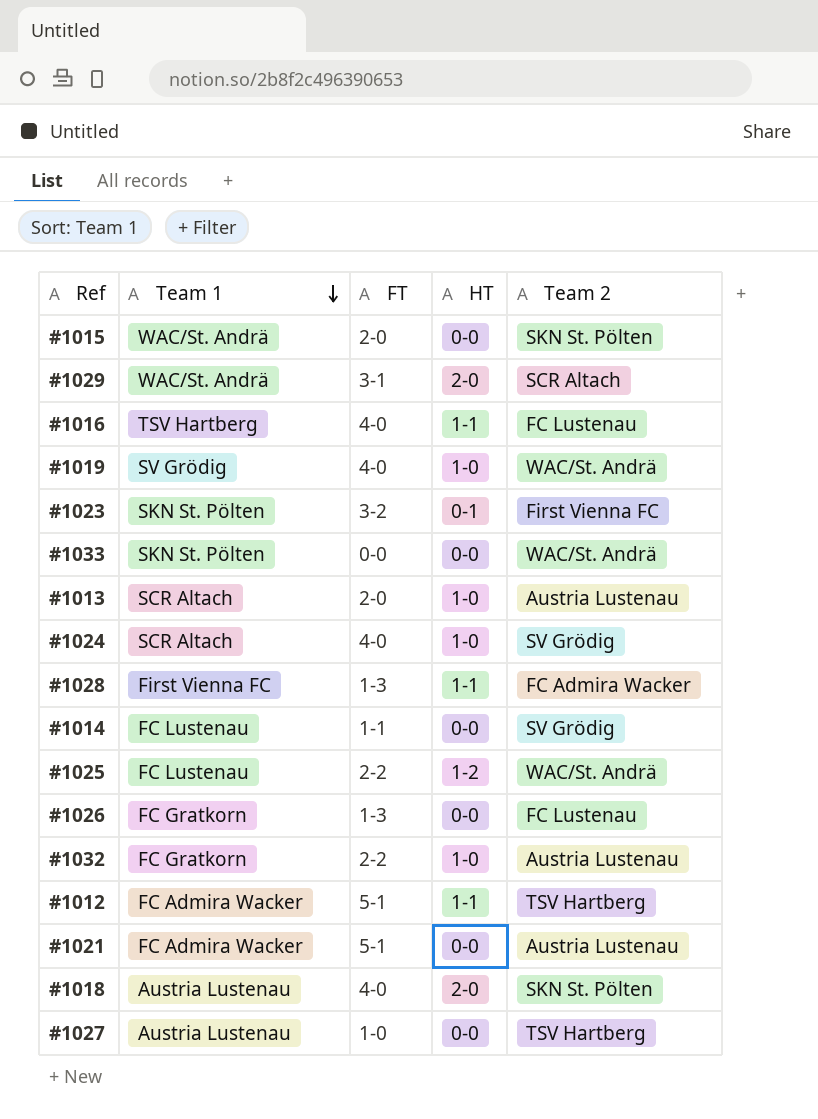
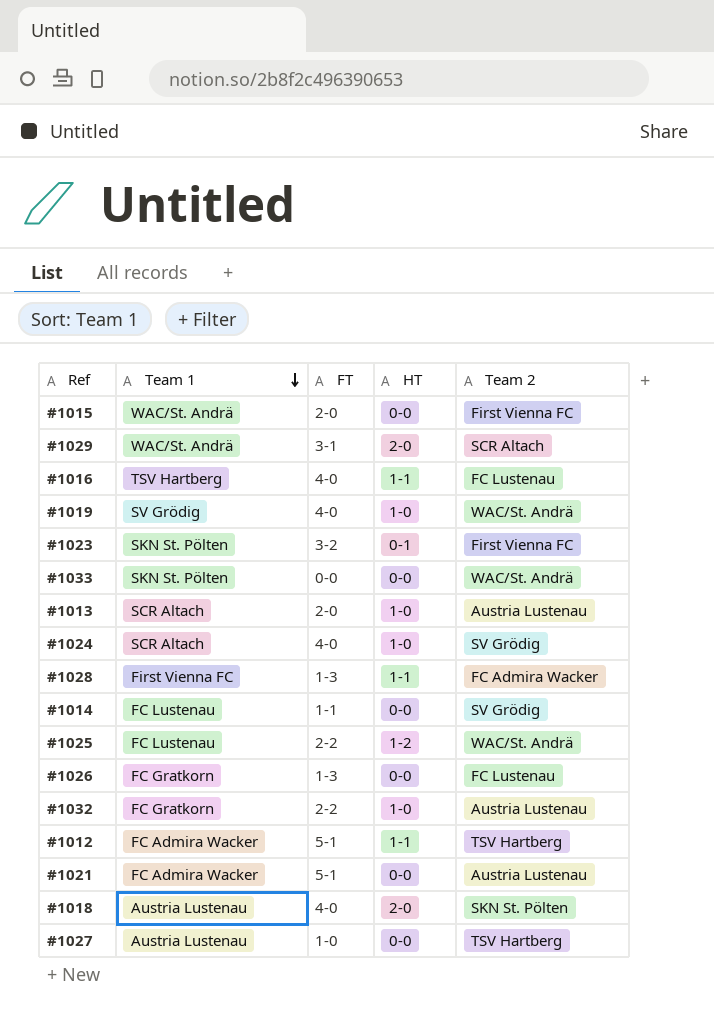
#1015 | Team 2: SKN St. Pölten -> First Vienna FC

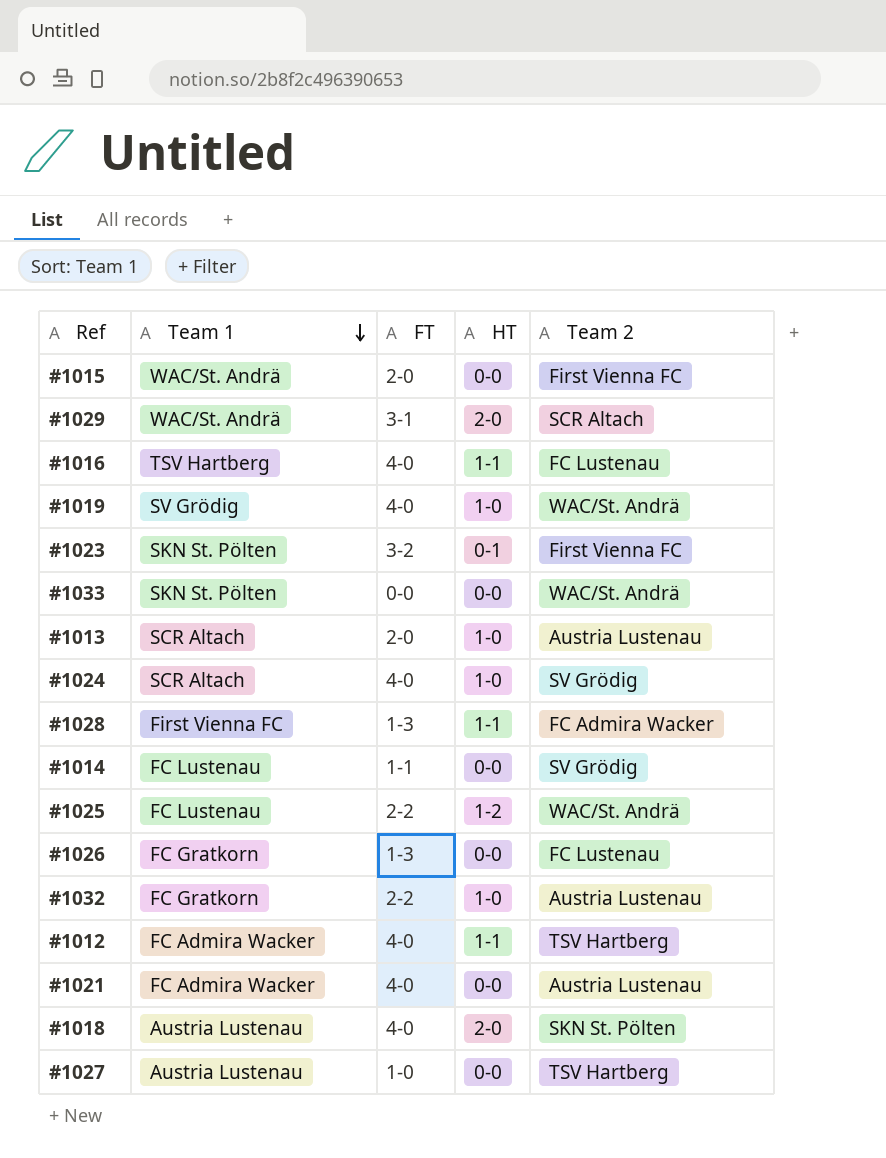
#1012 | FT: 5-1 -> 4-0
#1021 | FT: 5-1 -> 4-0

